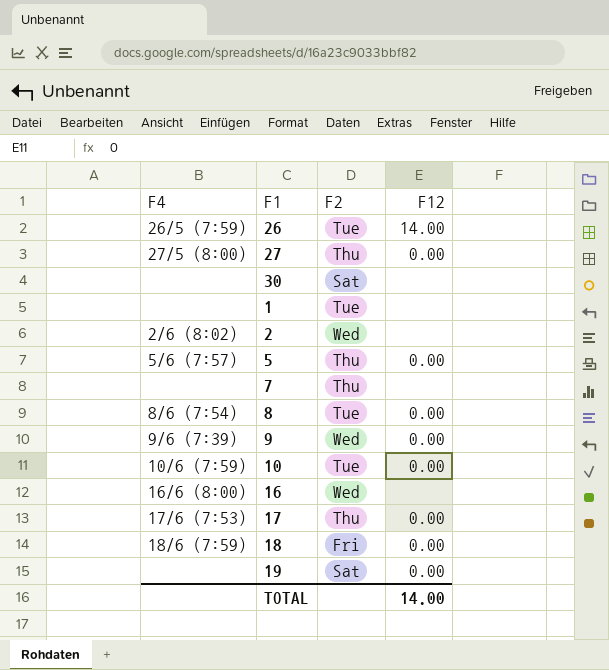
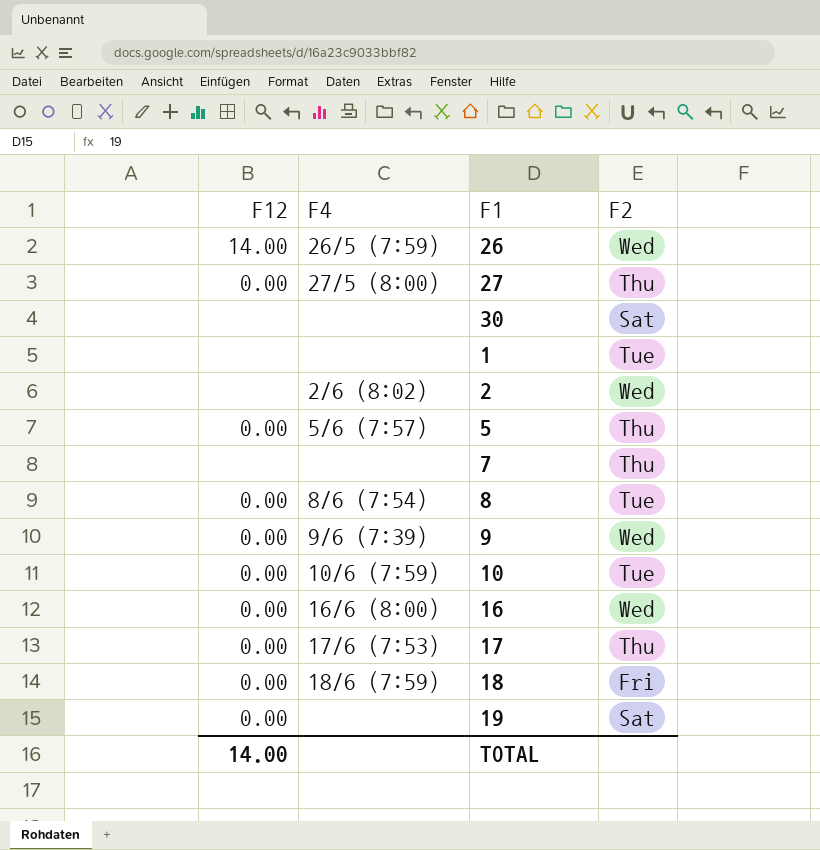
column F12 | position: 4 -> 1
26 | F2: Tue -> Wed
16 | F12: none -> 0.00

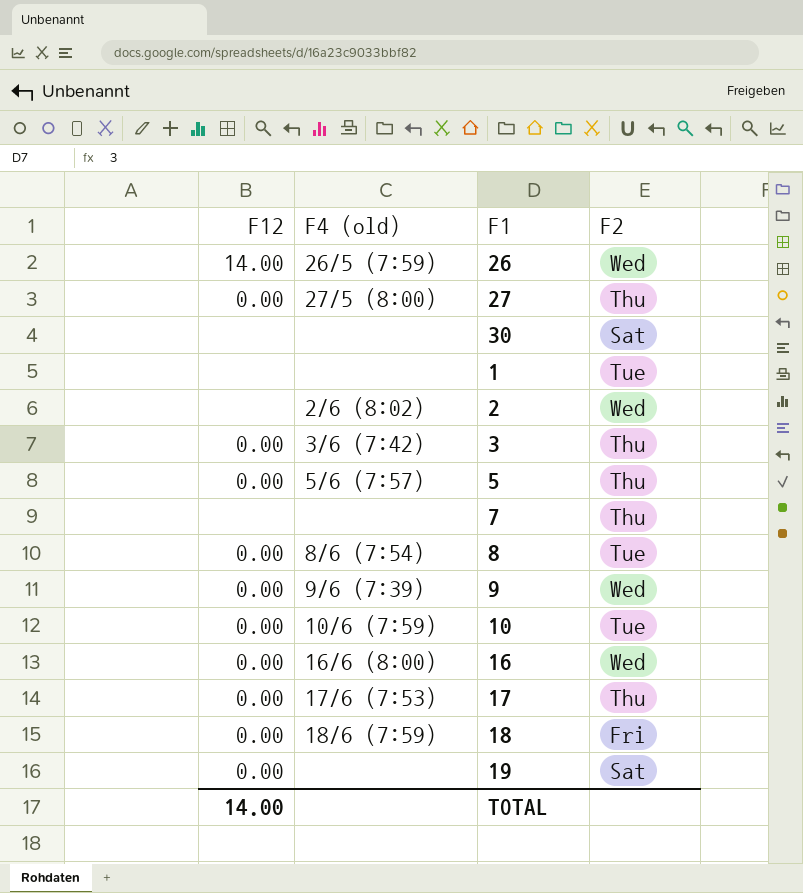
column name: F4 -> F4 (old)
row 3: none -> 0.00 | 3/6 (7:42) | Thu

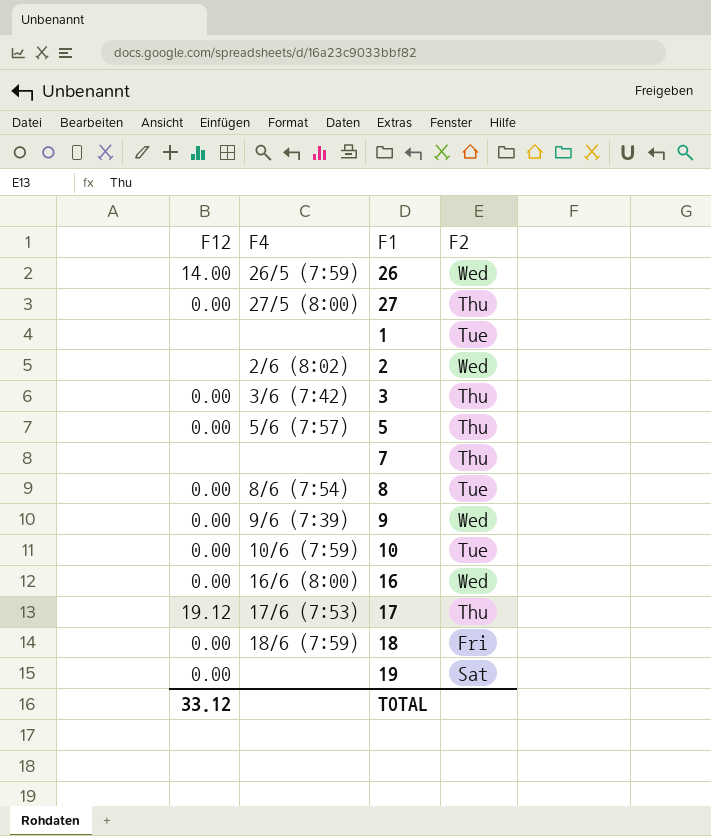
column name: F4 (old) -> F4
row 30: none | none | Sat -> none
17 | F12: 0.00 -> 19.12
TOTAL | F12: 14.00 -> 33.12

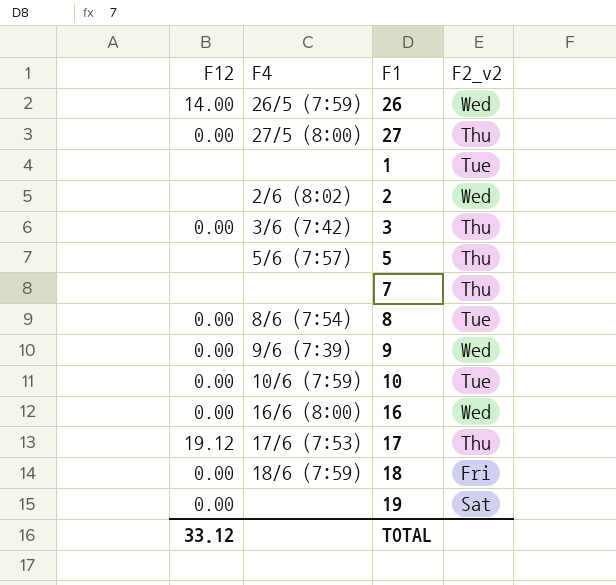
column name: F2 -> F2_v2
5 | F12: 0.00 -> none

